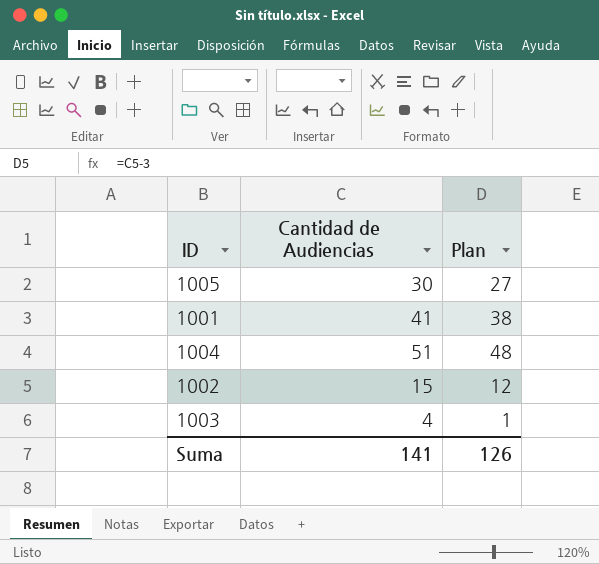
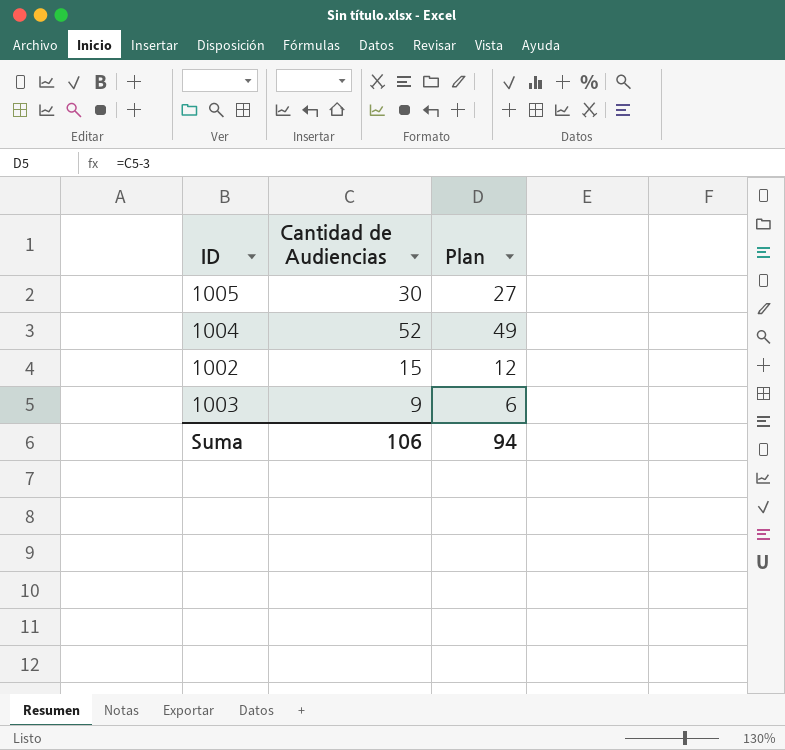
row 1001: 41 | 38 -> none
1004 | Cantidad de Audiencias: 51 -> 52
1004 | Plan: 48 -> 49
1003 | Cantidad de Audiencias: 4 -> 9
1003 | Plan: 1 -> 6
Suma | Cantidad de Audiencias: 141 -> 106
Suma | Plan: 126 -> 94

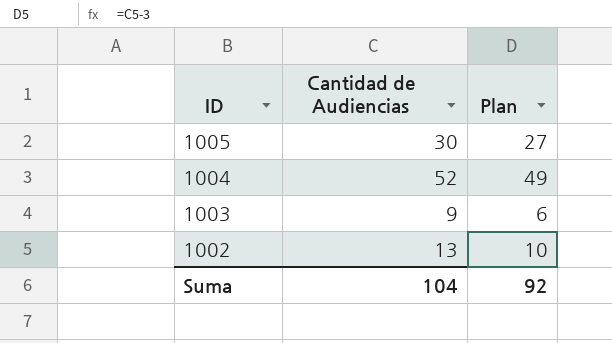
row order: none -> ID descending
1002 | Cantidad de Audiencias: 15 -> 13
1002 | Plan: 12 -> 10
Suma | Cantidad de Audiencias: 106 -> 104
Suma | Plan: 94 -> 92

